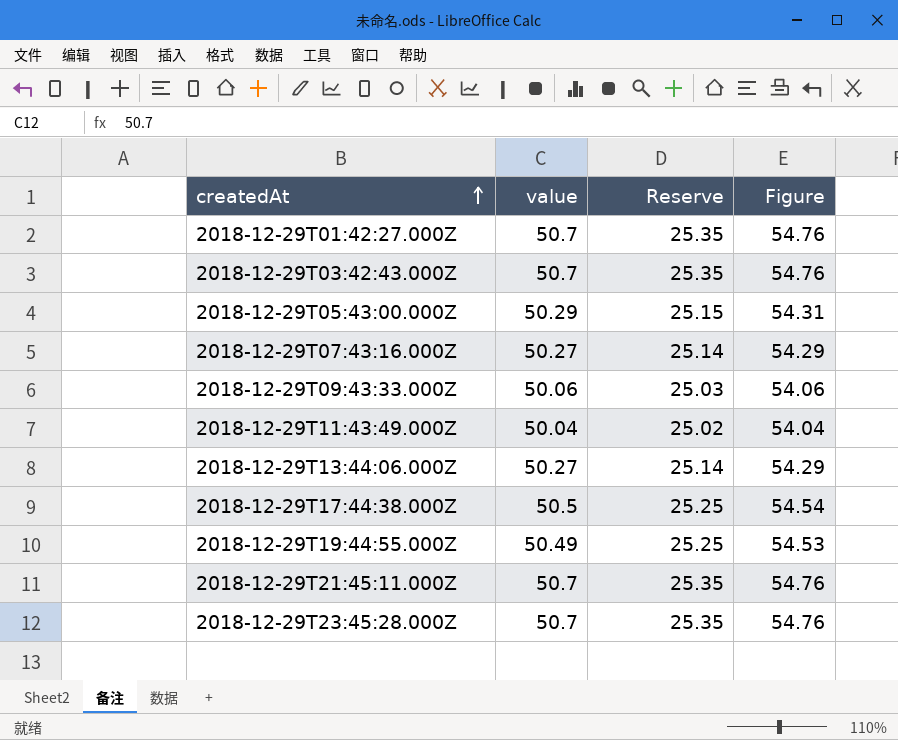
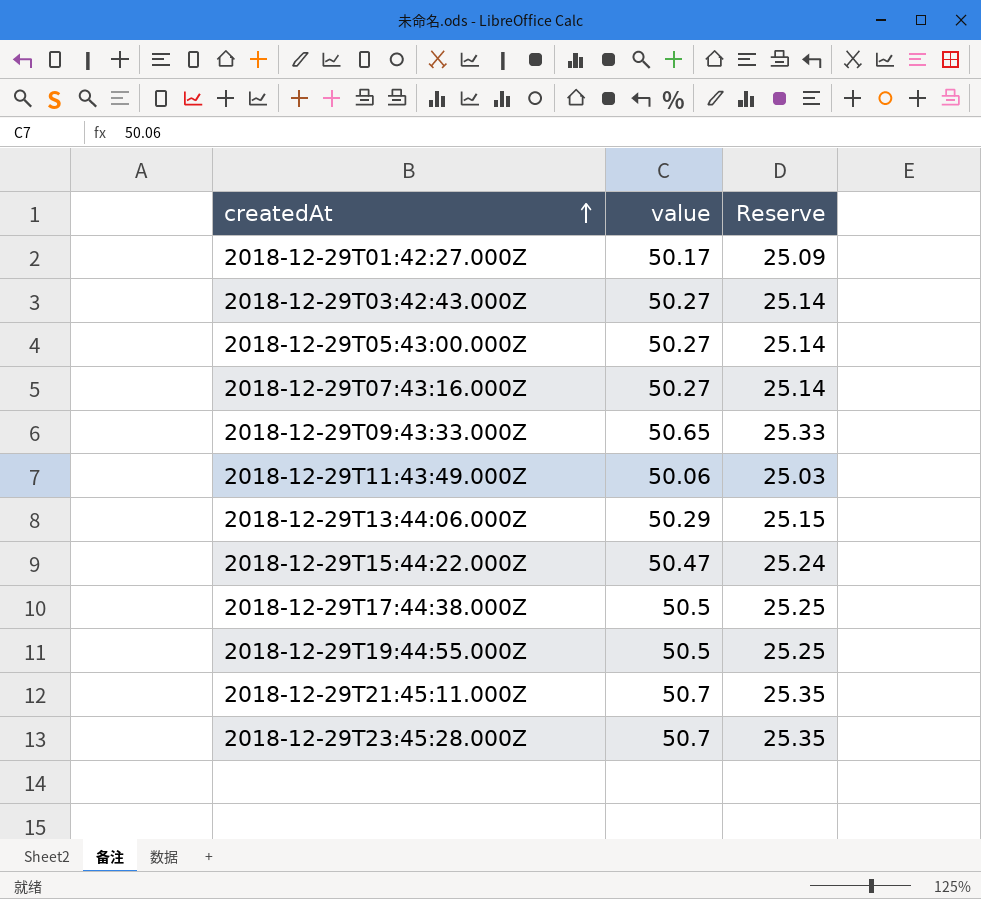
column Figure | formula: [value] * 1.08 -> none
2018-12-29T01:42:27.000Z | value: 50.7 -> 50.17
2018-12-29T01:42:27.000Z | Reserve: 25.35 -> 25.09
2018-12-29T03:42:43.000Z | value: 50.7 -> 50.27
2018-12-29T03:42:43.000Z | Reserve: 25.35 -> 25.14
2018-12-29T05:43:00.000Z | value: 50.29 -> 50.27
2018-12-29T05:43:00.000Z | Reserve: 25.15 -> 25.14
2018-12-29T09:43:33.000Z | value: 50.06 -> 50.65
2018-12-29T09:43:33.000Z | Reserve: 25.03 -> 25.33
2018-12-29T11:43:49.000Z | value: 50.04 -> 50.06
2018-12-29T11:43:49.000Z | Reserve: 25.02 -> 25.03
2018-12-29T13:44:06.000Z | value: 50.27 -> 50.29
2018-12-29T13:44:06.000Z | Reserve: 25.14 -> 25.15
row 2018-12-29T15:44:22.000Z: none -> 50.47 | 25.24
2018-12-29T19:44:55.000Z | value: 50.49 -> 50.5

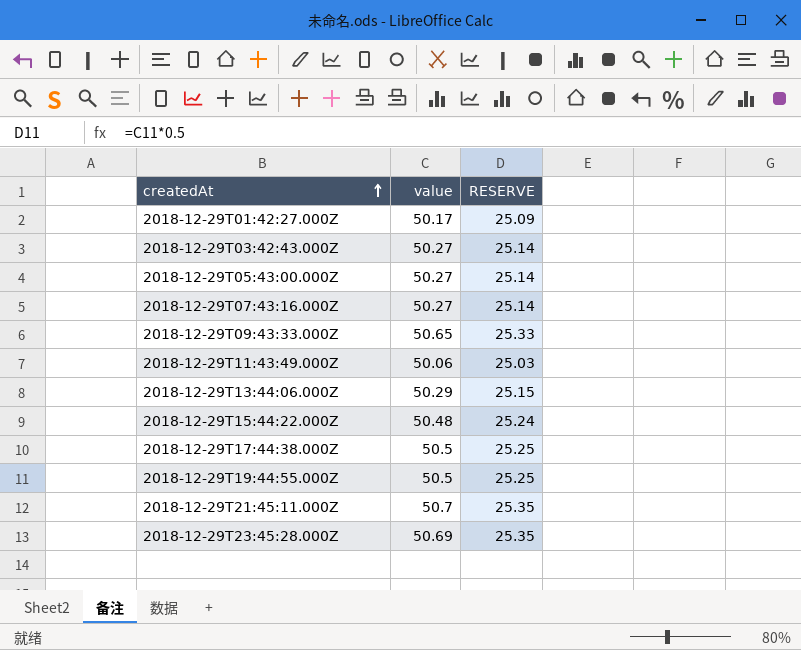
column name: Reserve -> RESERVE
2018-12-29T15:44:22.000Z | value: 50.47 -> 50.48
2018-12-29T23:45:28.000Z | value: 50.7 -> 50.69

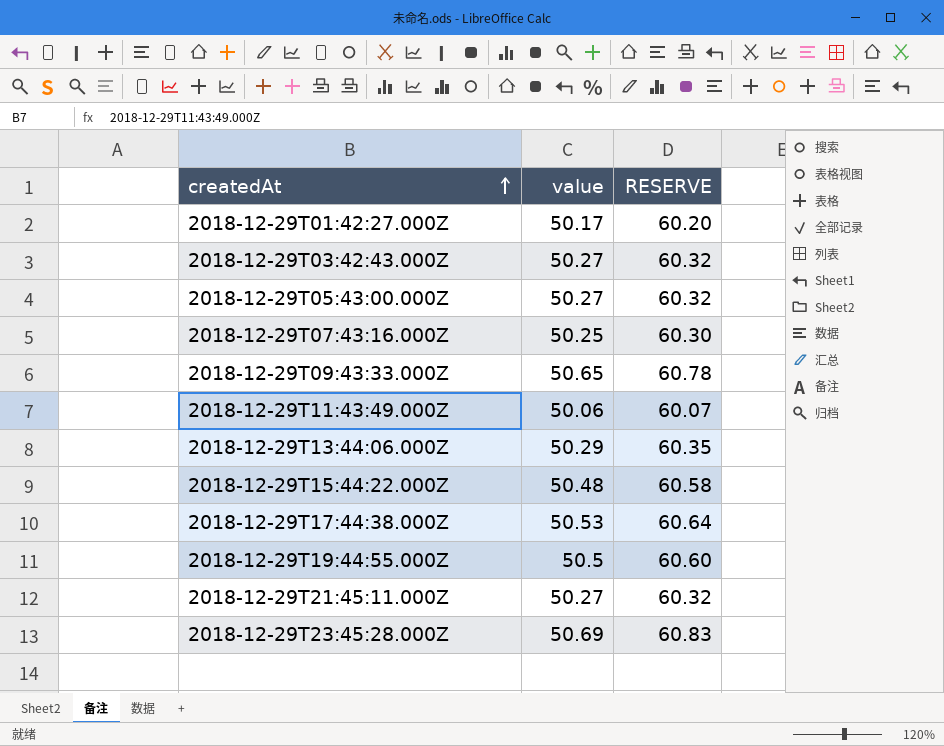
column RESERVE | formula: [value] * 0.5 -> [value] * 1.2
2018-12-29T07:43:16.000Z | value: 50.27 -> 50.25
2018-12-29T17:44:38.000Z | value: 50.5 -> 50.53
2018-12-29T21:45:11.000Z | value: 50.7 -> 50.27

